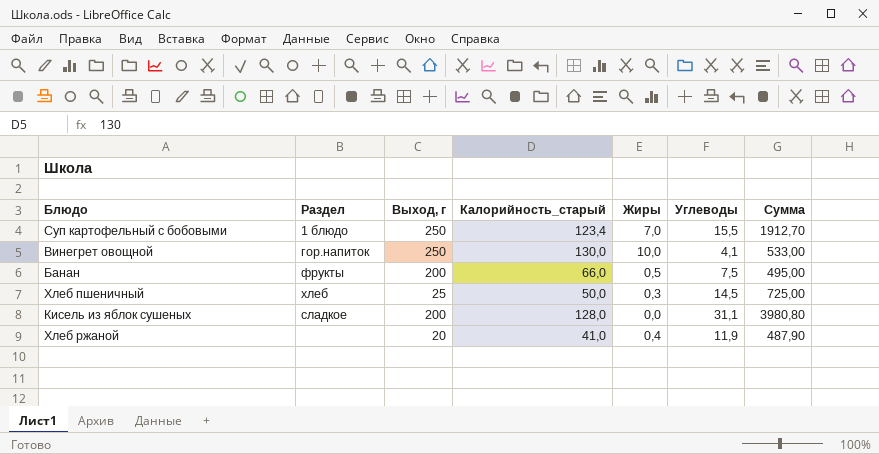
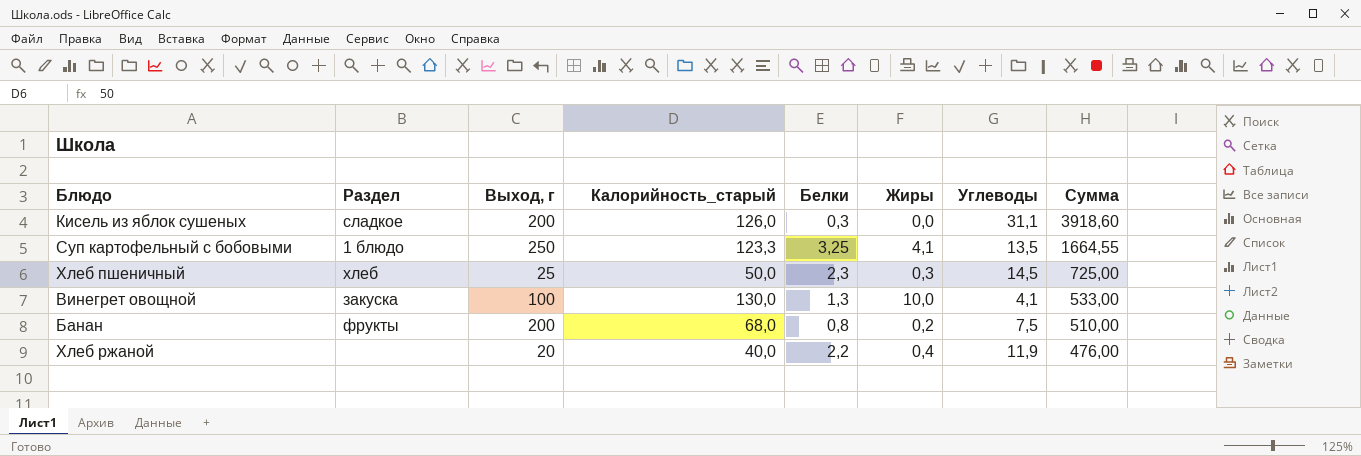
row order: none -> Сумма descending
column Белки | position: none -> 5
Кисель из яблок сушеных | Калорийность_старый: 128,0 -> 126,0
Кисель из яблок сушеных | Сумма: 3980,80 -> 3918,60
Суп картофельный с бобовыми | Калорийность_старый: 123,4 -> 123,3
Суп картофельный с бобовыми | Жиры: 7,0 -> 4,1
Суп картофельный с бобовыми | Углеводы: 15,5 -> 13,5
Суп картофельный с бобовыми | Сумма: 1912,70 -> 1664,55
Винегрет овощной | Раздел: гор.напиток -> закуска
Винегрет овощной | Выход, г: 250 -> 100
Банан | Калорийность_старый: 66,0 -> 68,0
Банан | Жиры: 0,5 -> 0,2
Банан | Сумма: 495,00 -> 510,00
Хлеб ржаной | Калорийность_старый: 41,0 -> 40,0
Хлеб ржаной | Сумма: 487,90 -> 476,00

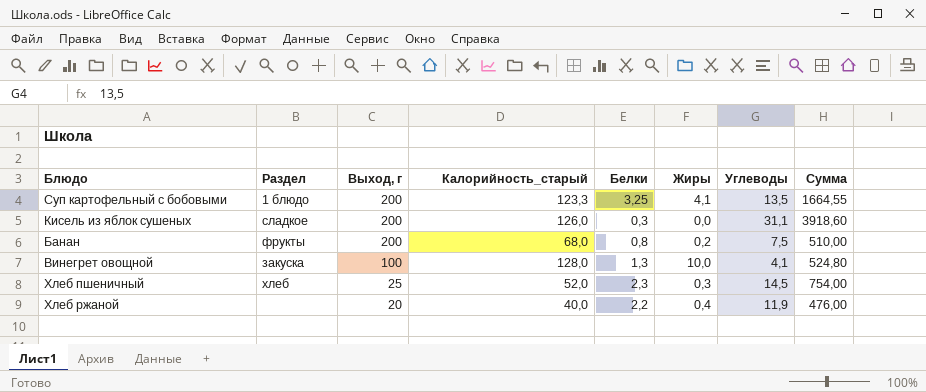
row order: Сумма descending -> Выход, г descending
Суп картофельный с бобовыми | Выход, г: 250 -> 200
Винегрет овощной | Калорийность_старый: 130,0 -> 128,0
Винегрет овощной | Сумма: 533,00 -> 524,80
Хлеб пшеничный | Калорийность_старый: 50,0 -> 52,0
Хлеб пшеничный | Сумма: 725,00 -> 754,00

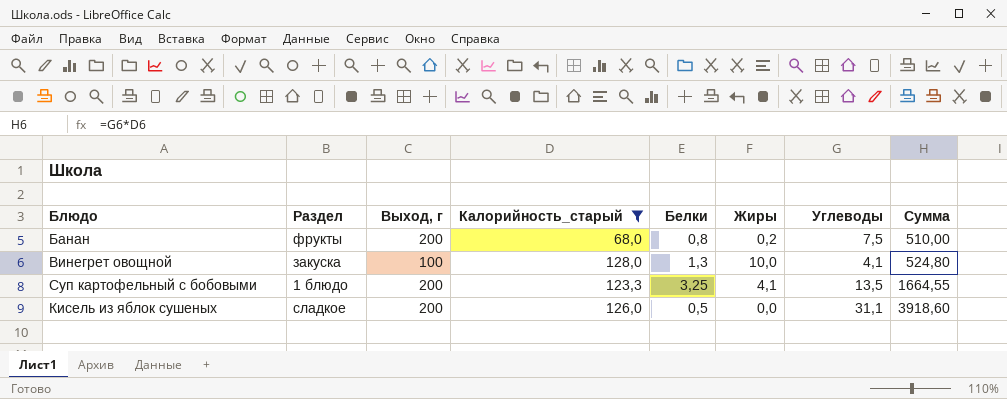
filter: none -> Калорийность_старый >= 68,0
row order: Выход, г descending -> Сумма ascending
Кисель из яблок сушеных | Белки: 0,3 -> 0,5

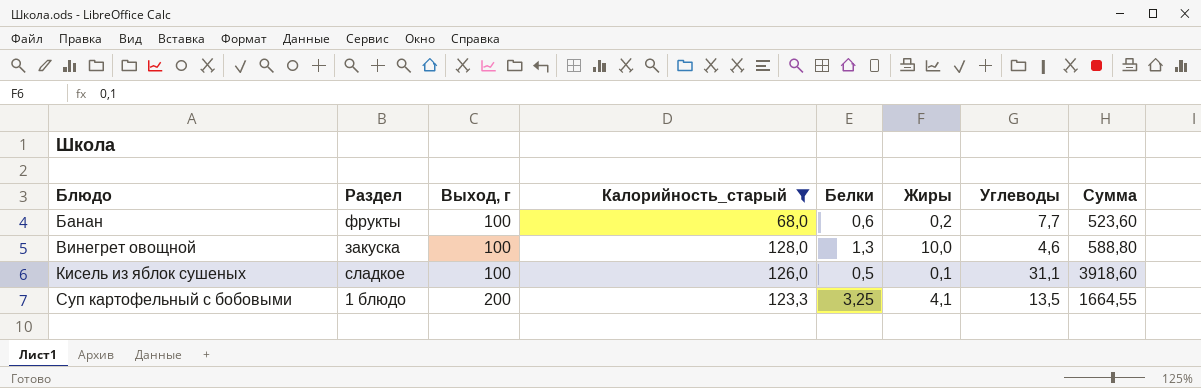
row order: Сумма ascending -> Блюдо ascending
Банан | Выход, г: 200 -> 100
Банан | Белки: 0,8 -> 0,6
Банан | Углеводы: 7,5 -> 7,7
Банан | Сумма: 510,00 -> 523,60
Винегрет овощной | Углеводы: 4,1 -> 4,6
Винегрет овощной | Сумма: 524,80 -> 588,80
Кисель из яблок сушеных | Выход, г: 200 -> 100
Кисель из яблок сушеных | Жиры: 0,0 -> 0,1

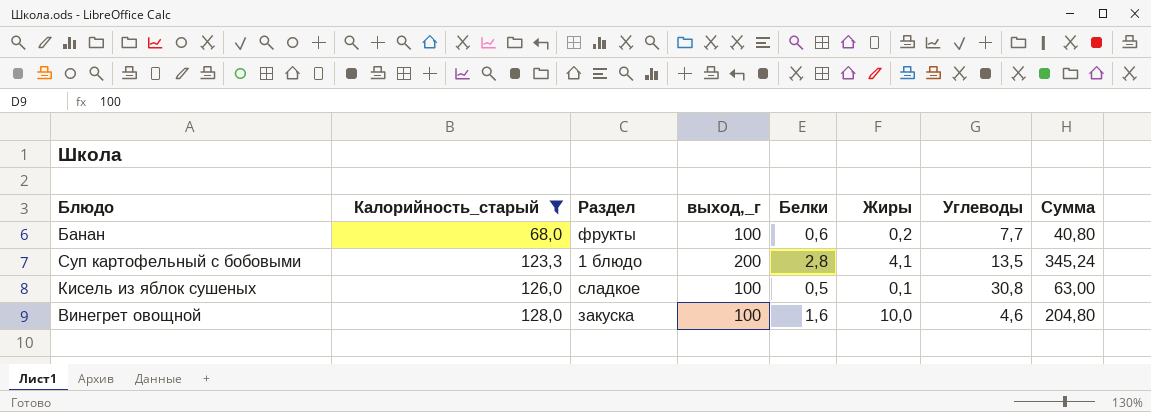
row order: Блюдо ascending -> Калорийность_старый ascending
column Калорийность_старый | position: 4 -> 2
column name: Выход, г -> выход,_г
column Сумма | formula: [Калорийность_старый] * [Углеводы] -> [Калорийность_старый] * [Белки]
Суп картофельный с бобовыми | Белки: 3,25 -> 2,8
Кисель из яблок сушеных | Углеводы: 31,1 -> 30,8
Винегрет овощной | Белки: 1,3 -> 1,6

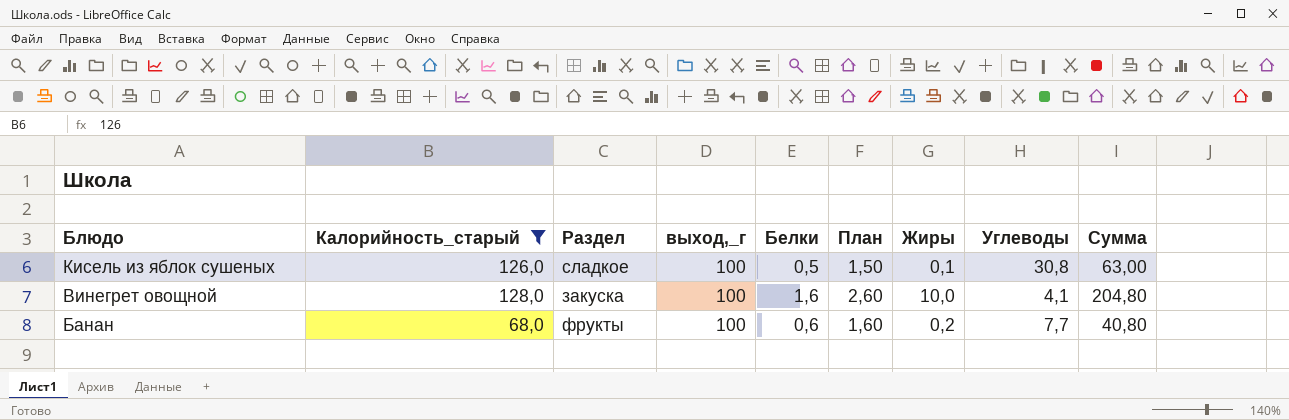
row order: Калорийность_старый ascending -> Блюдо descending
column План | formula: none -> [Белки] + 1
row Суп картофельный с бобовыми: 123,3 | 1 блюдо | 200 | 2,8 | 4,1 | 13,5 | 345,24 -> none
Винегрет овощной | Углеводы: 4,6 -> 4,1

